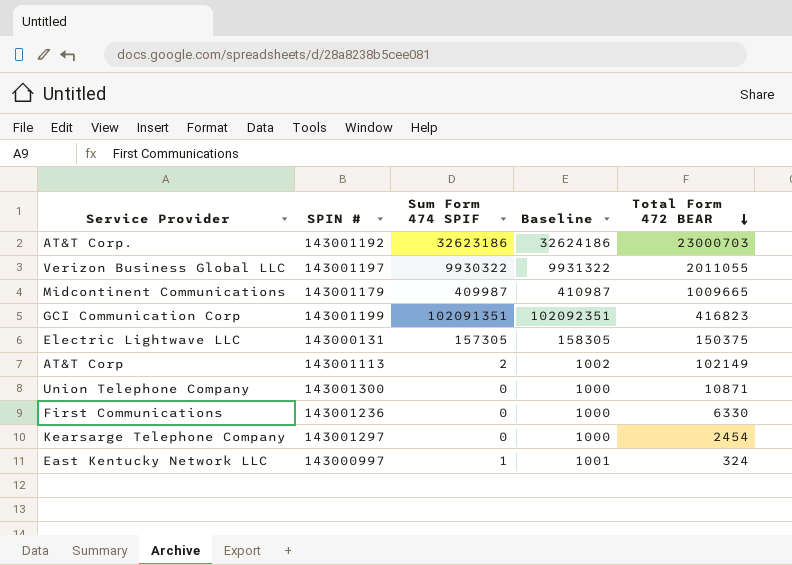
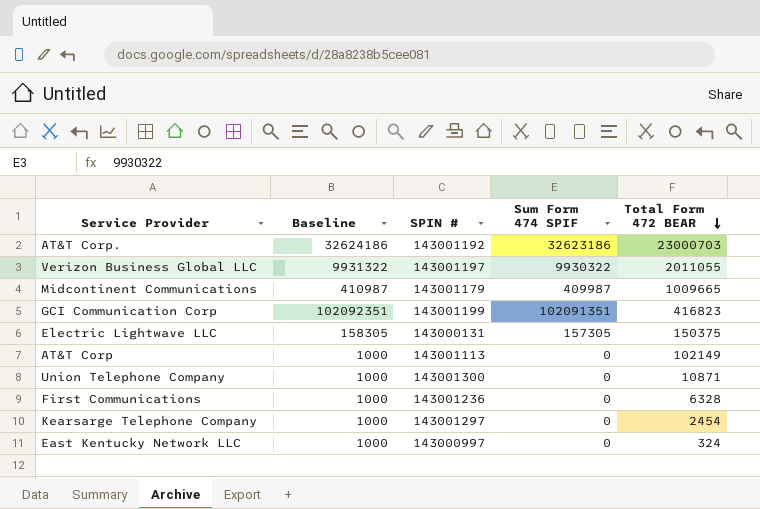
column Baseline | position: 4 -> 2
AT&T Corp | Baseline: 1002 -> 1000
AT&T Corp | Sum Form 474 SPIF: 2 -> 0
First Communications | Total Form 472 BEAR: 6330 -> 6328
East Kentucky Network LLC | Baseline: 1001 -> 1000
East Kentucky Network LLC | Sum Form 474 SPIF: 1 -> 0

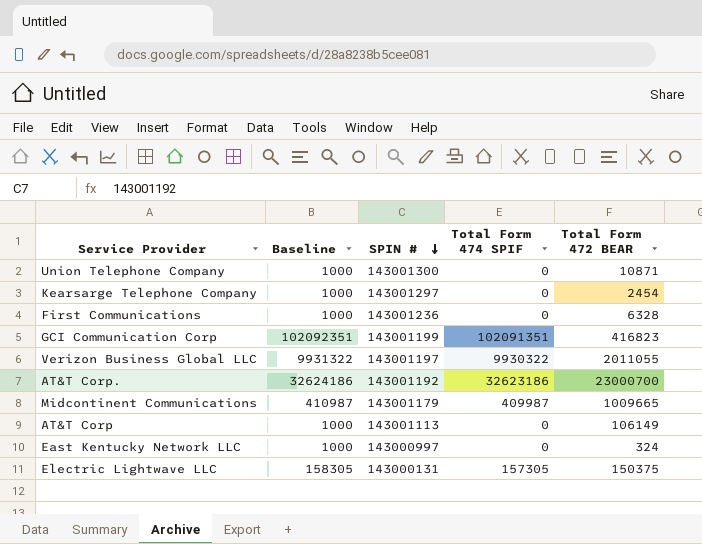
row order: Total Form 472 BEAR descending -> SPIN # descending
column name: Sum Form 474 SPIF -> Total Form 474 SPIF
AT&T Corp. | Total Form 472 BEAR: 23000703 -> 23000700
AT&T Corp | Total Form 472 BEAR: 102149 -> 106149

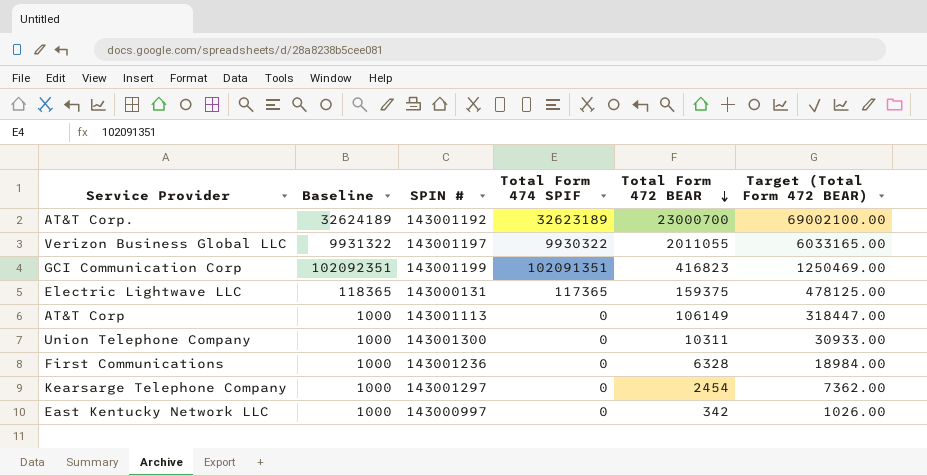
row order: SPIN # descending -> Total Form 472 BEAR descending
column Target (Total Form 472 BEAR) | formula: none -> [Total Form 472 BEAR] * 3
row Midcontinent Communications: 410987 | 143001179 | 409987 | 1009665 -> none
AT&T Corp. | Baseline: 32624186 -> 32624189
AT&T Corp. | Total Form 474 SPIF: 32623186 -> 32623189
Electric Lightwave LLC | Baseline: 158305 -> 118365
Electric Lightwave LLC | Total Form 474 SPIF: 157305 -> 117365
Electric Lightwave LLC | Total Form 472 BEAR: 150375 -> 159375
Union Telephone Company | Total Form 472 BEAR: 10871 -> 10311
East Kentucky Network LLC | Total Form 472 BEAR: 324 -> 342

